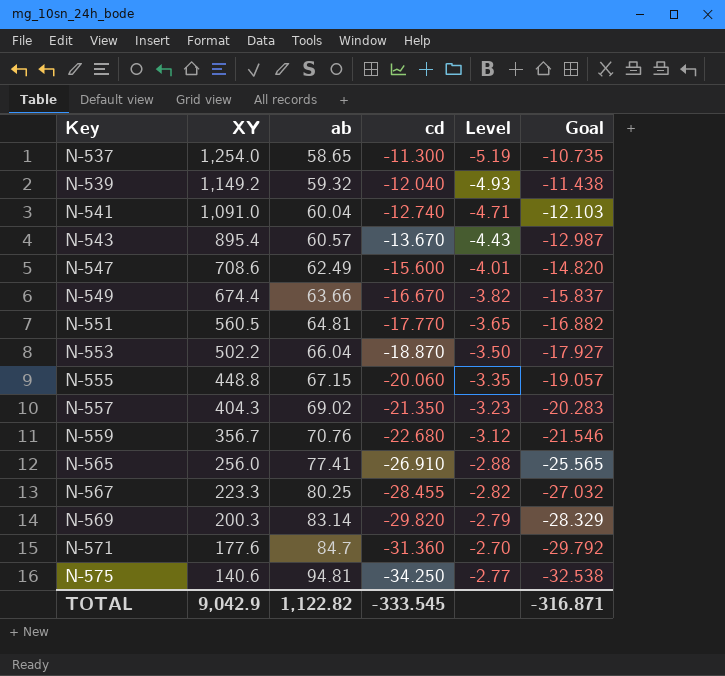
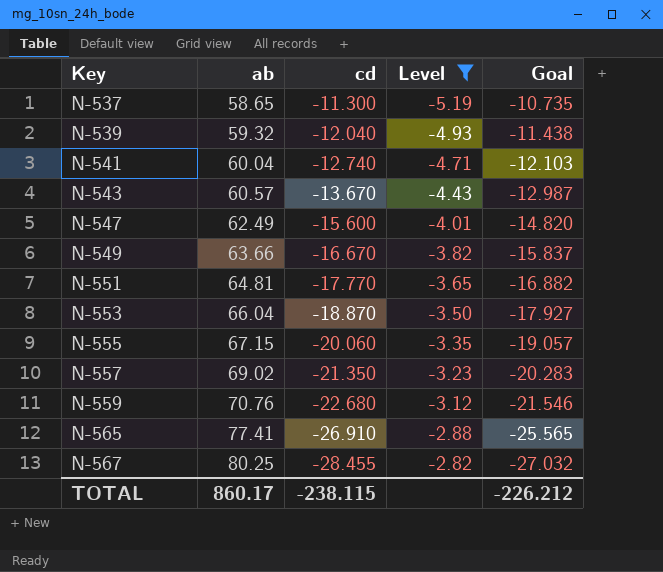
filter: none -> Level <= -2.82
column XY | position: 2 -> none
TOTAL | ab: 1,122.82 -> 860.17
TOTAL | cd: -333.545 -> -238.115
TOTAL | Goal: -316.871 -> -226.212

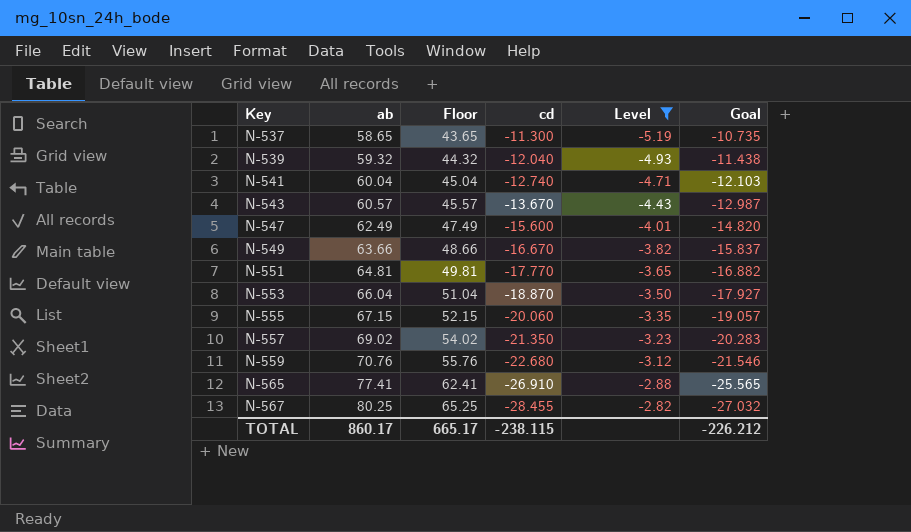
column Floor | formula: none -> [ab] - 15

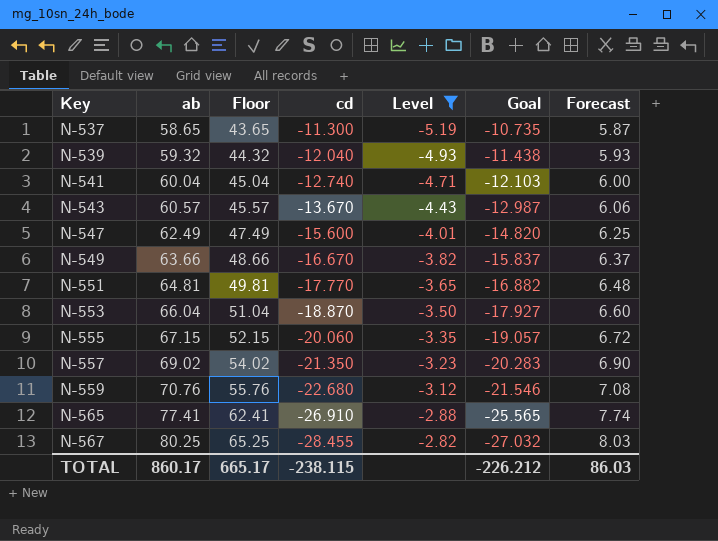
column Forecast | formula: none -> [ab] * 0.1

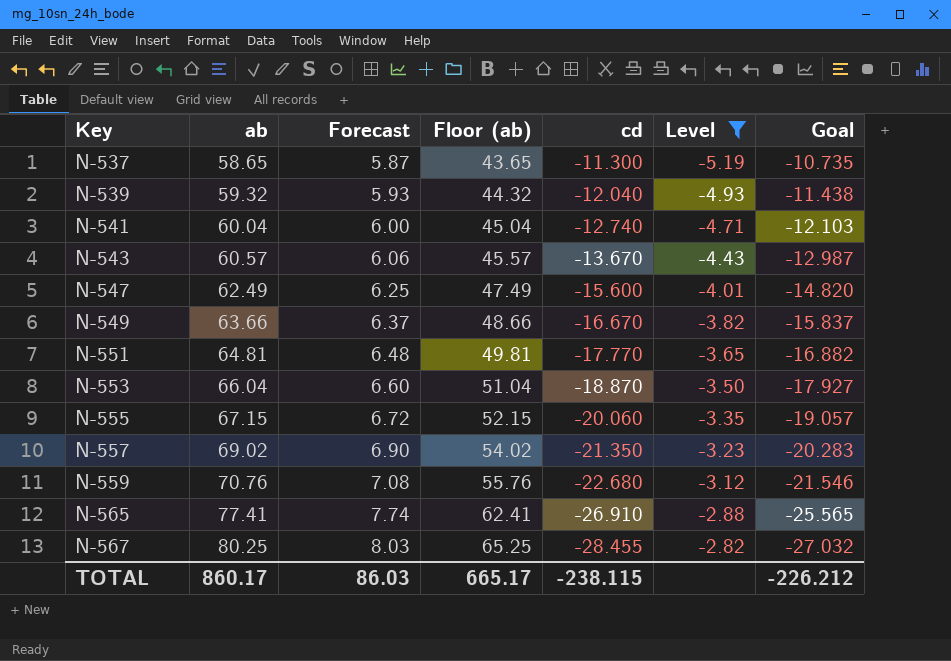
column Forecast | position: 7 -> 3
column name: Floor -> Floor (ab)

